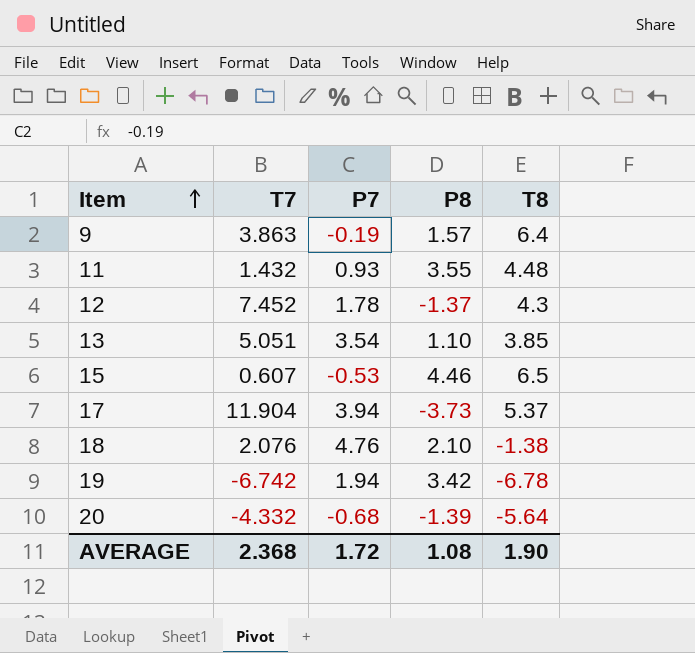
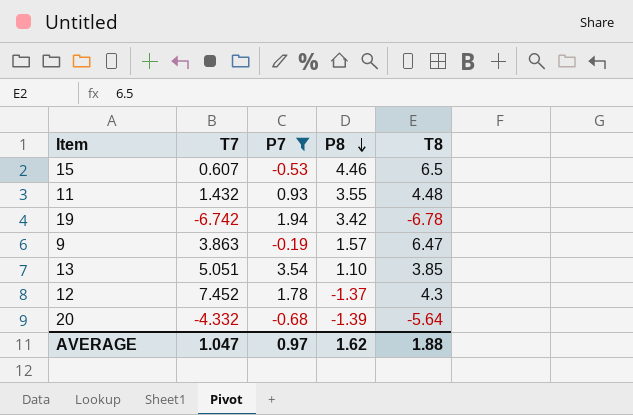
filter: none -> P7 <= 3.54
row order: Item ascending -> P8 descending
9 | T8: 6.4 -> 6.47
AVERAGE | T7: 2.368 -> 1.047
AVERAGE | P7: 1.72 -> 0.97
AVERAGE | P8: 1.08 -> 1.62
AVERAGE | T8: 1.90 -> 1.88

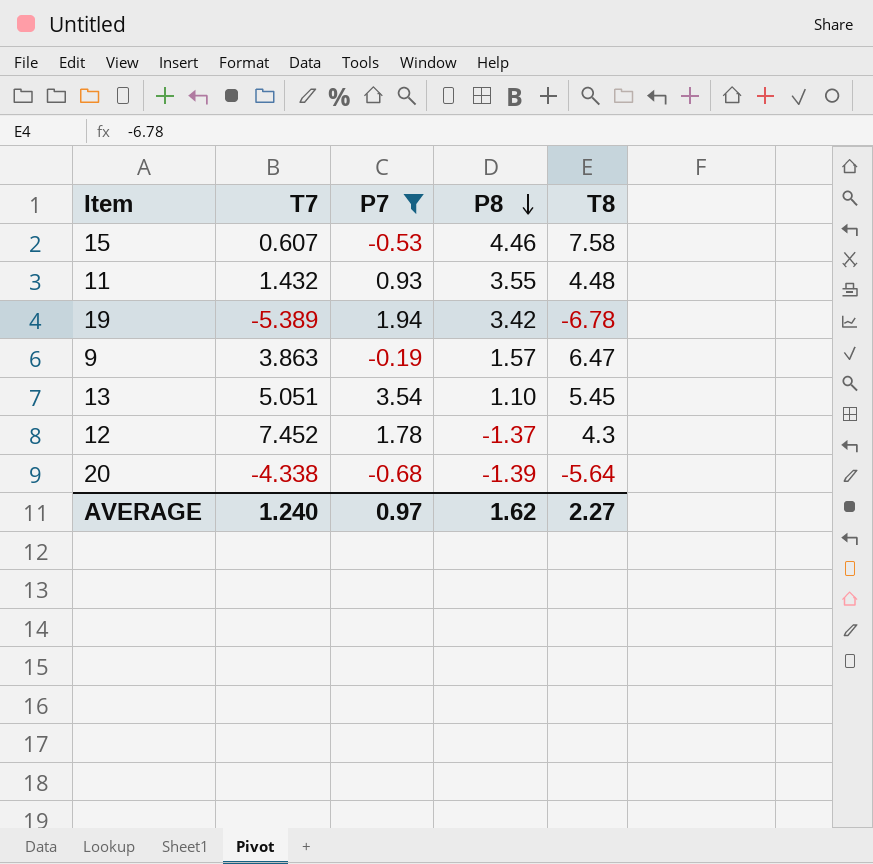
15 | T8: 6.5 -> 7.58
19 | T7: -6.742 -> -5.389
13 | T8: 3.85 -> 5.45
20 | T7: -4.332 -> -4.338
AVERAGE | T7: 1.047 -> 1.240
AVERAGE | T8: 1.88 -> 2.27

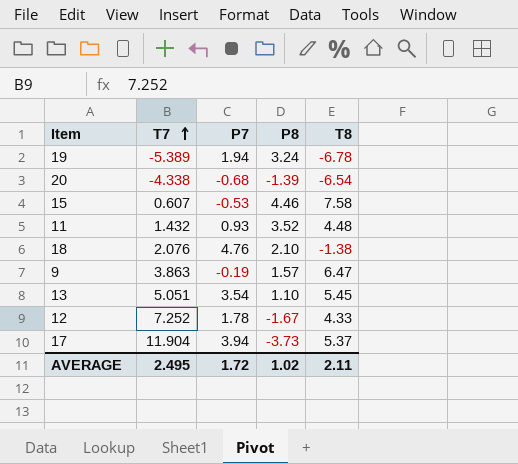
filter: P7 <= 3.54 -> none
row order: P8 descending -> T7 ascending
19 | P8: 3.42 -> 3.24
20 | T8: -5.64 -> -6.54
11 | P8: 3.55 -> 3.52
12 | T7: 7.452 -> 7.252
12 | P8: -1.37 -> -1.67
12 | T8: 4.3 -> 4.33
AVERAGE | T7: 1.240 -> 2.495
AVERAGE | P7: 0.97 -> 1.72
AVERAGE | P8: 1.62 -> 1.02
AVERAGE | T8: 2.27 -> 2.11

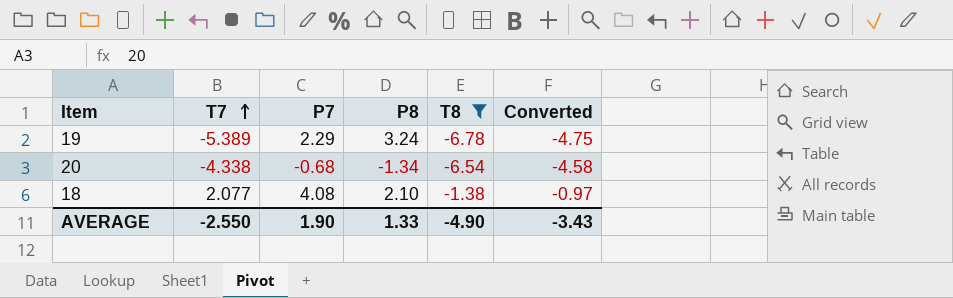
filter: none -> T8 <= -1.38
column Converted | formula: none -> [T8] * 0.7
19 | P7: 1.94 -> 2.29
20 | P8: -1.39 -> -1.34
18 | T7: 2.076 -> 2.077
18 | P7: 4.76 -> 4.08
AVERAGE | T7: 2.495 -> -2.550
AVERAGE | P7: 1.72 -> 1.90
AVERAGE | P8: 1.02 -> 1.33
AVERAGE | T8: 2.11 -> -4.90

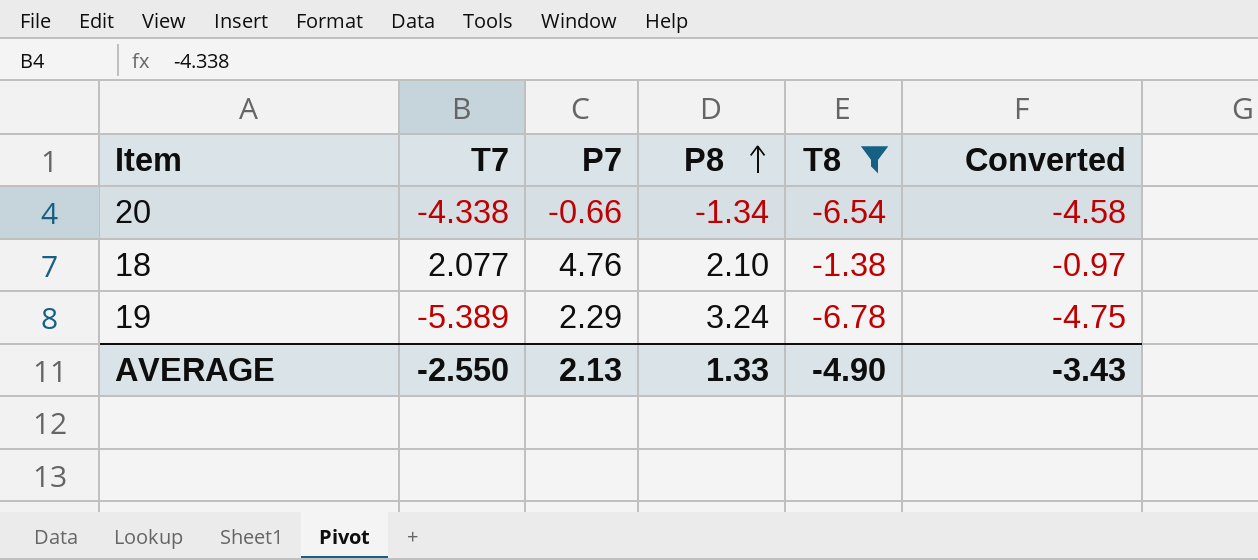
row order: T7 ascending -> P8 ascending
20 | P7: -0.68 -> -0.66
18 | P7: 4.08 -> 4.76
AVERAGE | P7: 1.90 -> 2.13

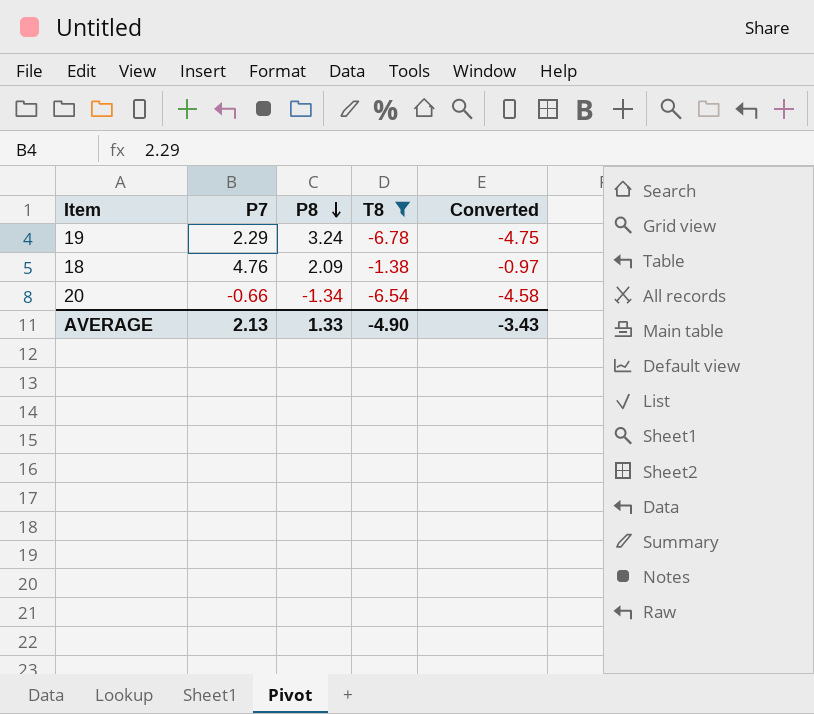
row order: P8 ascending -> P8 descending
column T7 | position: 2 -> none
18 | P8: 2.10 -> 2.09

